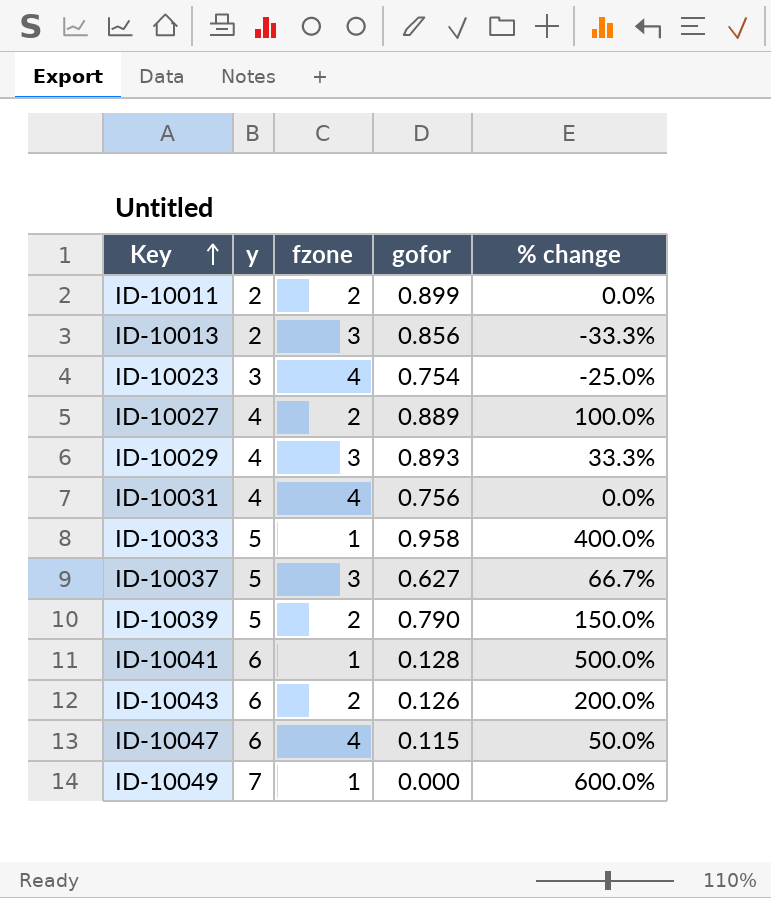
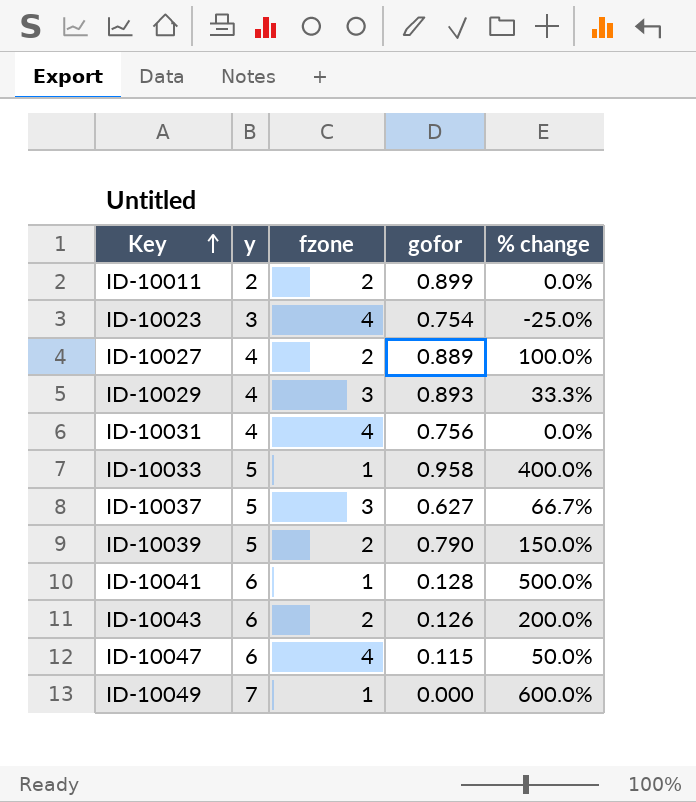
row ID-10013: 2 | 3 | 0.856 | -33.3% -> none

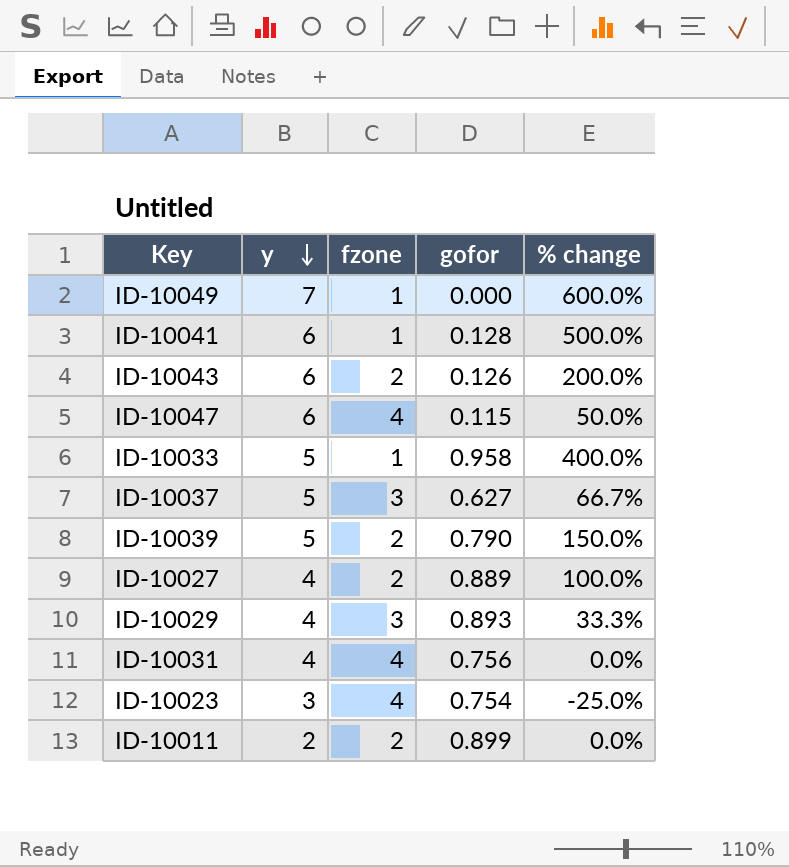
row order: Key ascending -> y descending

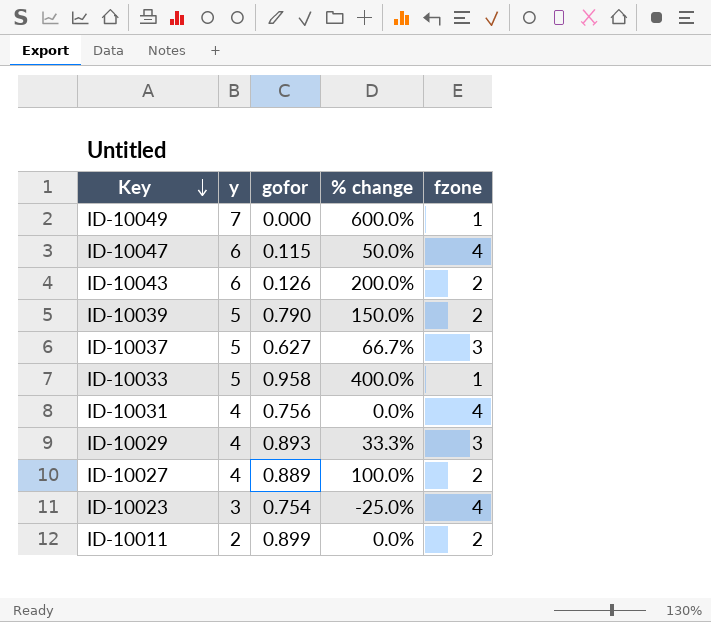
row order: y descending -> Key descending
column fzone | position: 3 -> 5
row ID-10041: 6 | 1 | 0.128 | 500.0% -> none

